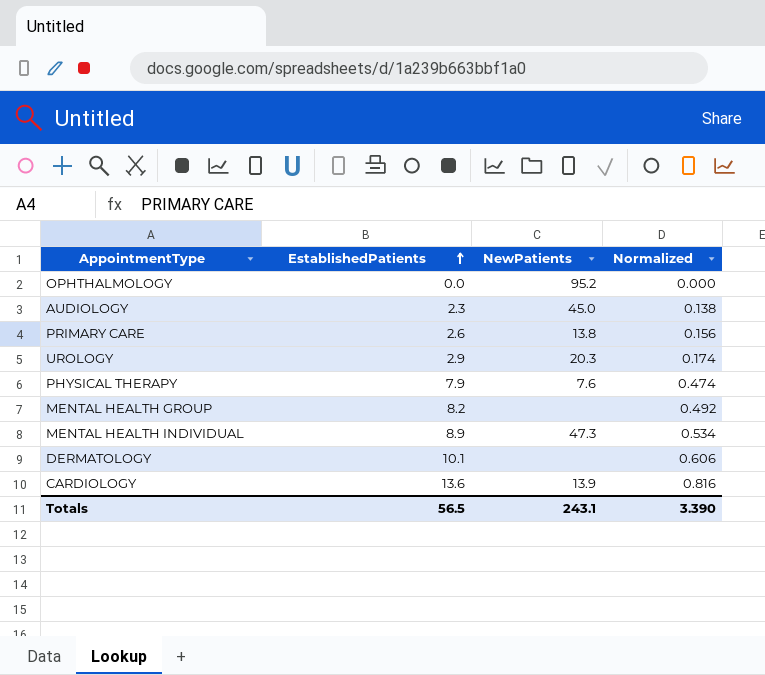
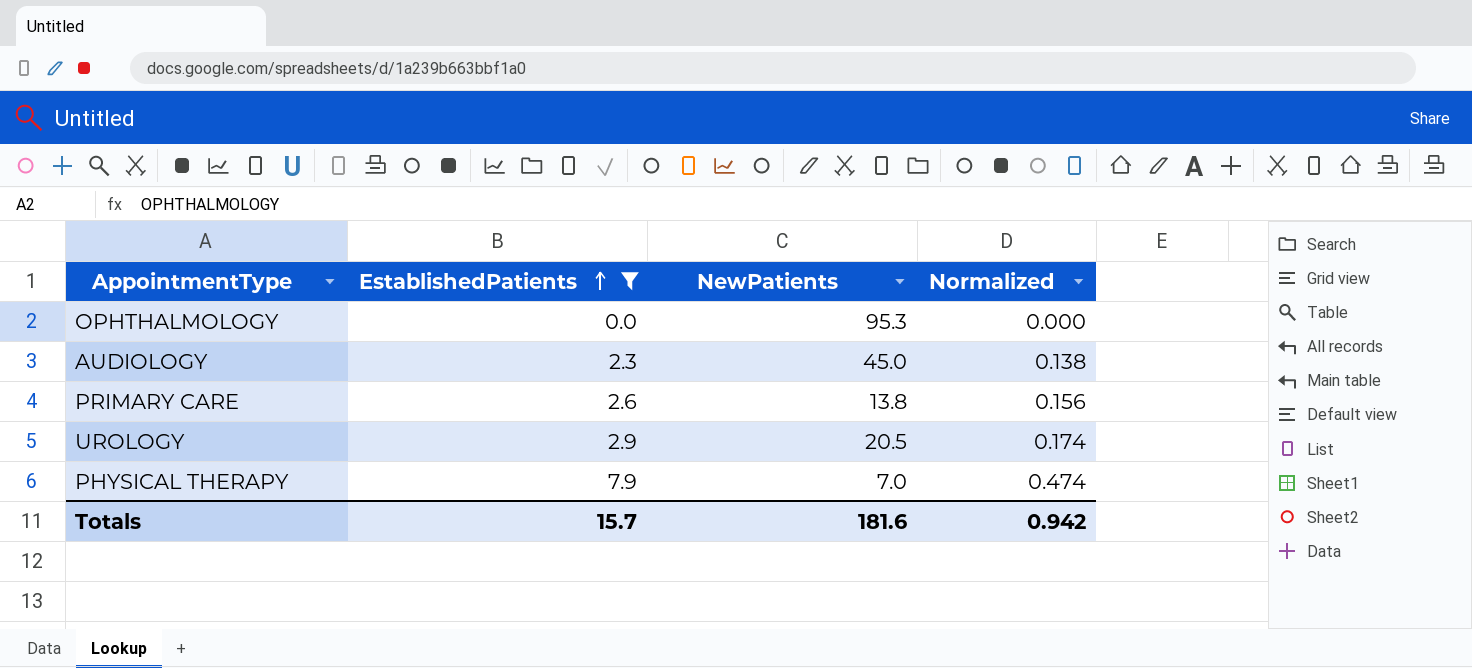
filter: none -> EstablishedPatients <= 7.9
OPHTHALMOLOGY | NewPatients: 95.2 -> 95.3
UROLOGY | NewPatients: 20.3 -> 20.5
PHYSICAL THERAPY | NewPatients: 7.6 -> 7.0
Totals | EstablishedPatients: 56.5 -> 15.7
Totals | NewPatients: 243.1 -> 181.6
Totals | Normalized: 3.390 -> 0.942

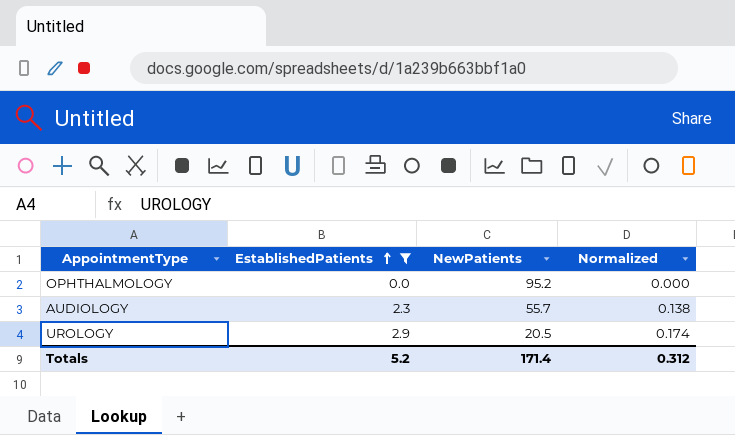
row PRIMARY CARE: 2.6 | 13.8 | 0.156 -> none
row PHYSICAL THERAPY: 7.9 | 7.0 | 0.474 -> none
OPHTHALMOLOGY | NewPatients: 95.3 -> 95.2
AUDIOLOGY | NewPatients: 45.0 -> 55.7
Totals | EstablishedPatients: 15.7 -> 5.2
Totals | NewPatients: 181.6 -> 171.4
Totals | Normalized: 0.942 -> 0.312

